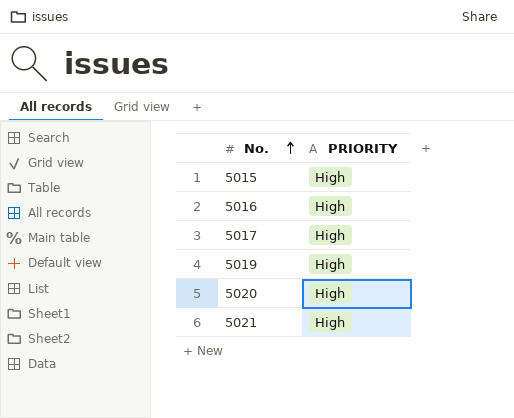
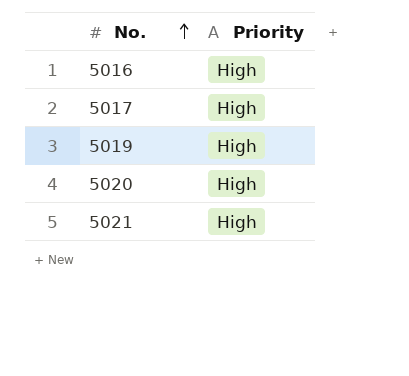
column name: PRIORITY -> Priority
row 5015: High -> none

